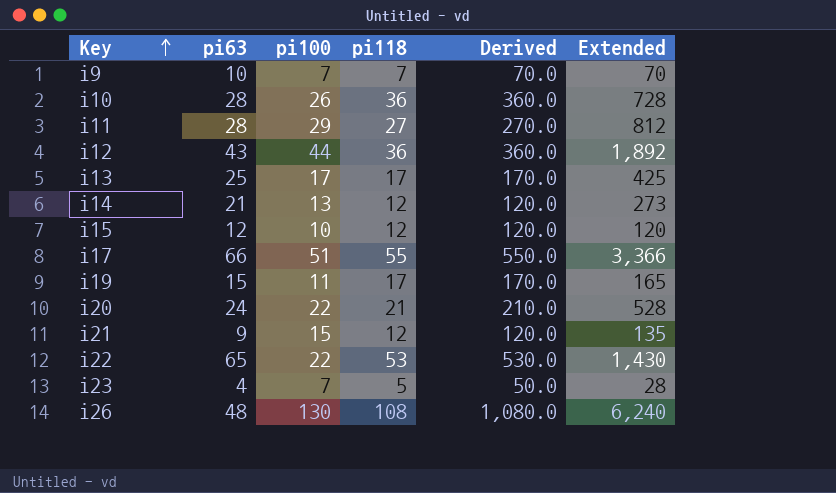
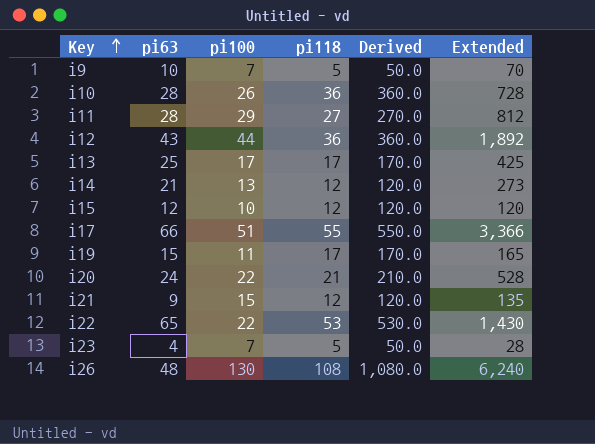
i9 | pi118: 7 -> 5
i9 | Derived: 70.0 -> 50.0

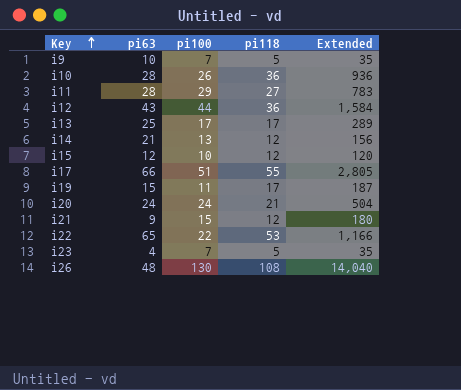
column Derived | formula: [pi118] * 10 -> none
column Extended | formula: [pi63] * [pi100] -> [pi100] * [pi118]
i20 | pi100: 22 -> 24

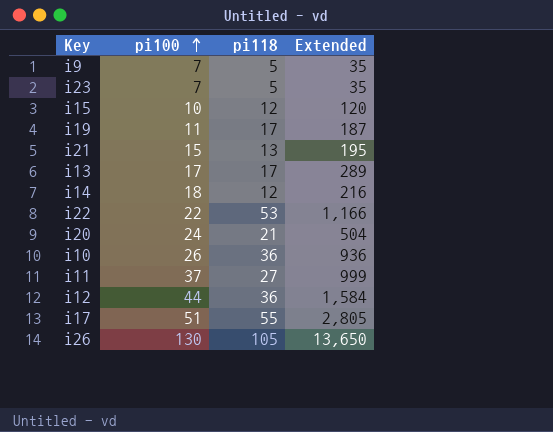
row order: Key ascending -> pi100 ascending
column pi63 | position: 2 -> none
i21 | pi118: 12 -> 13
i21 | Extended: 180 -> 195
i14 | pi100: 13 -> 18
i14 | Extended: 156 -> 216
i11 | pi100: 29 -> 37
i11 | Extended: 783 -> 999
i26 | pi118: 108 -> 105
i26 | Extended: 14,040 -> 13,650

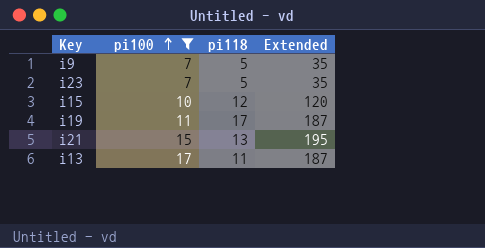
filter: none -> pi100 <= 17
i13 | pi118: 17 -> 11
i13 | Extended: 289 -> 187

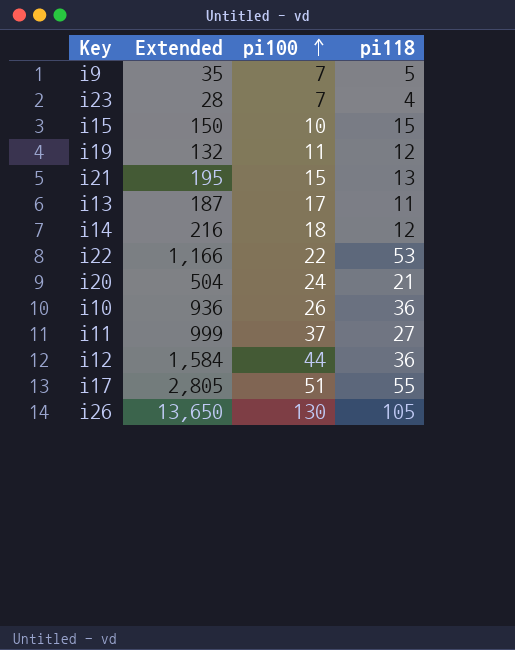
filter: pi100 <= 17 -> none
column Extended | position: 4 -> 2
i23 | Extended: 35 -> 28
i23 | pi118: 5 -> 4
i15 | Extended: 120 -> 150
i15 | pi118: 12 -> 15
i19 | Extended: 187 -> 132
i19 | pi118: 17 -> 12

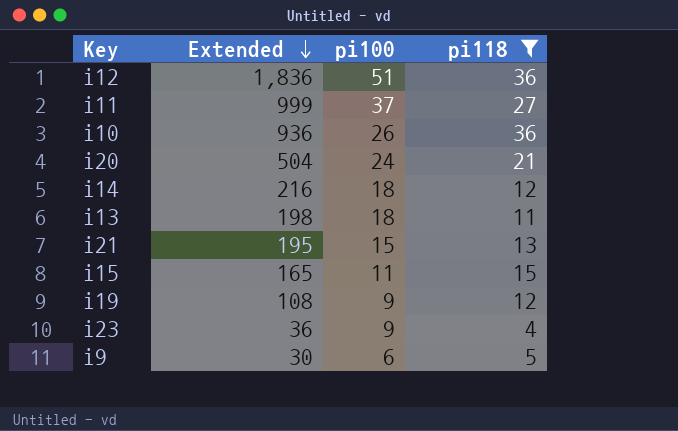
filter: none -> pi118 <= 36
row order: pi100 ascending -> Extended descending
i12 | Extended: 1,584 -> 1,836
i12 | pi100: 44 -> 51
i13 | Extended: 187 -> 198
i13 | pi100: 17 -> 18
i15 | Extended: 150 -> 165
i15 | pi100: 10 -> 11
i19 | Extended: 132 -> 108
i19 | pi100: 11 -> 9
i23 | Extended: 28 -> 36
i23 | pi100: 7 -> 9
i9 | Extended: 35 -> 30
i9 | pi100: 7 -> 6

